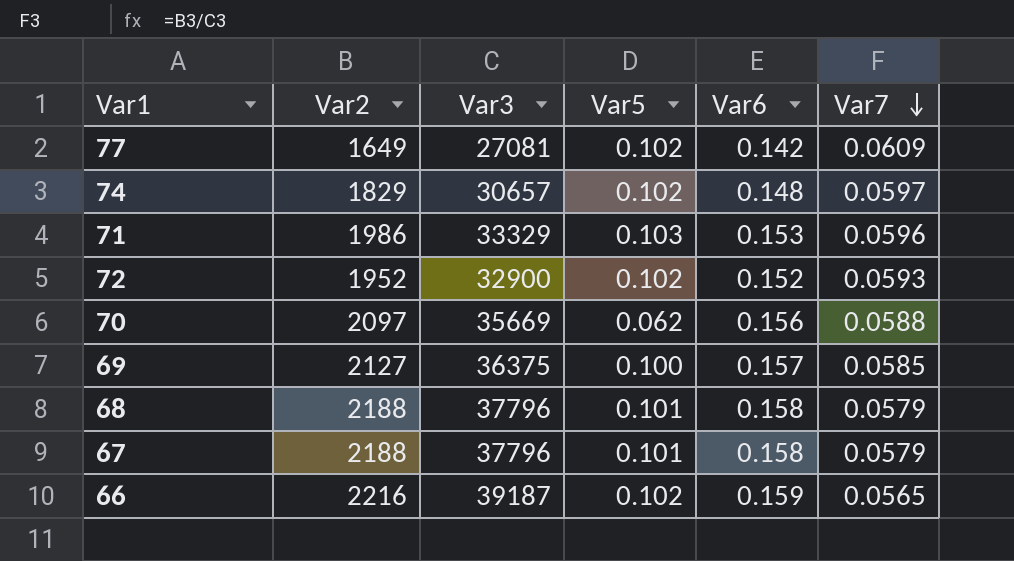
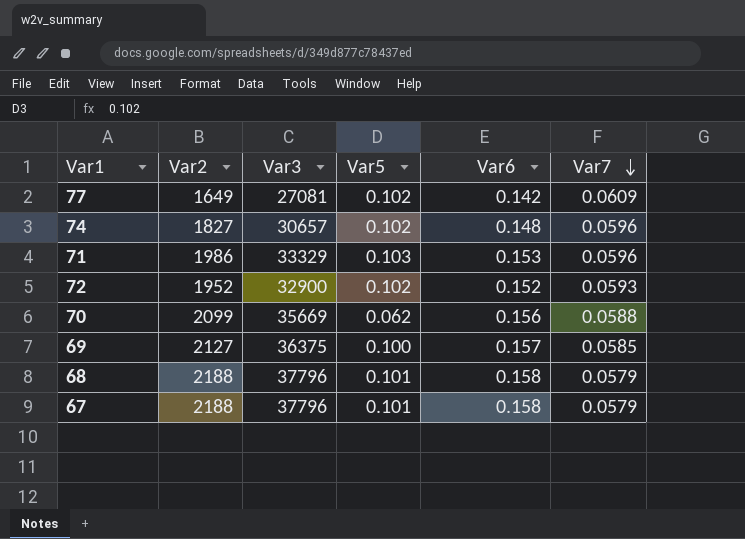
row 66: 2216 | 39187 | 0.102 | 0.159 | 0.0565 -> none
74 | Var2: 1829 -> 1827
74 | Var7: 0.0597 -> 0.0596
70 | Var2: 2097 -> 2099

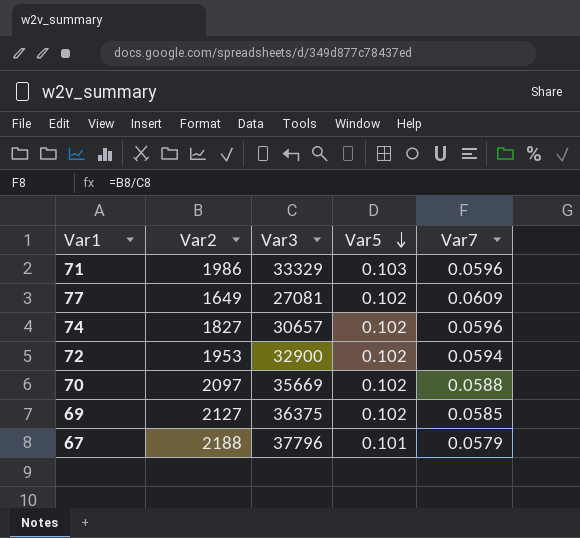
row order: Var7 descending -> Var5 descending
column Var6 | position: 5 -> none
row 68: 2188 | 37796 | 0.101 | 0.158 | 0.0579 -> none
72 | Var2: 1952 -> 1953
72 | Var7: 0.0593 -> 0.0594
70 | Var2: 2099 -> 2097
70 | Var5: 0.062 -> 0.102
69 | Var5: 0.100 -> 0.102

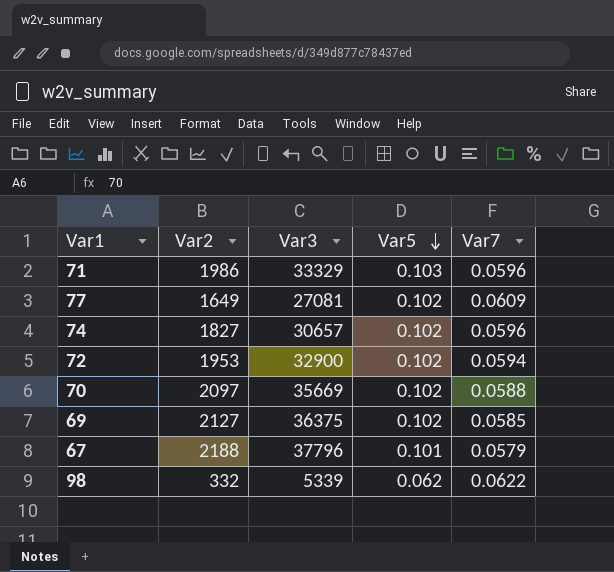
row 98: none -> 332 | 5339 | 0.062 | 0.0622

